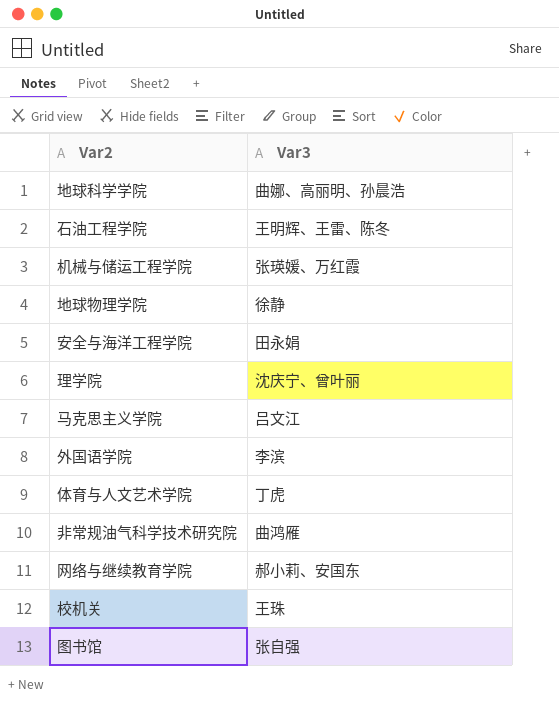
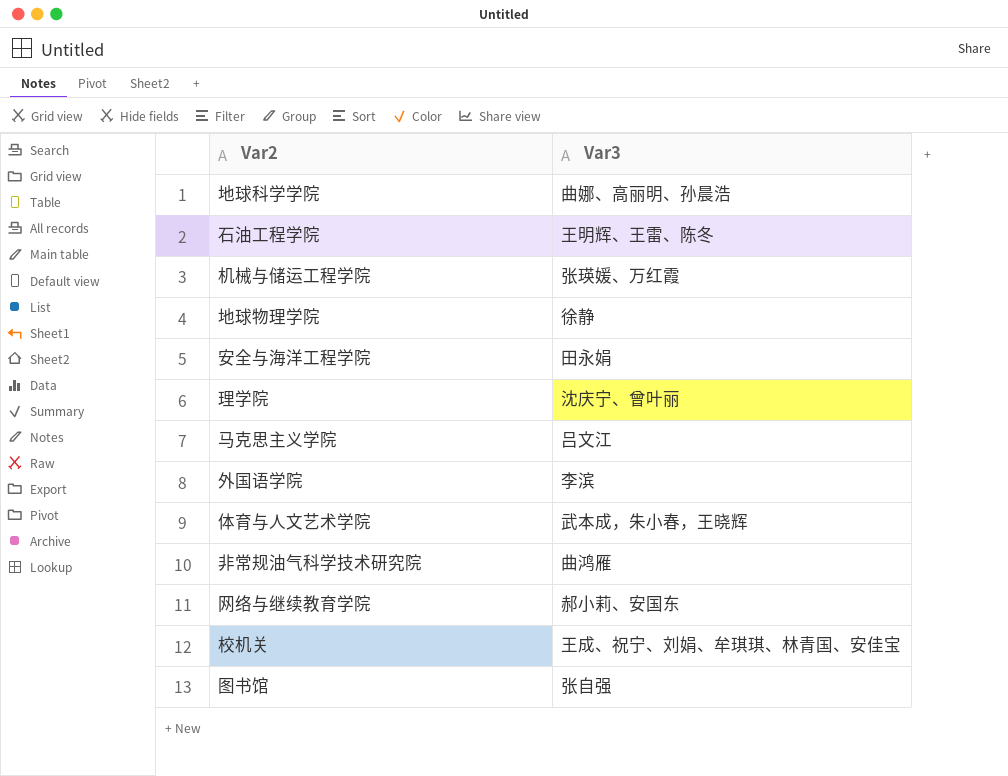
体育与人文艺术学院 | Var3: 丁虎 -> 武本成，朱小春，王晓辉
校机关 | Var3: 王珠 -> 王成、祝宁、刘娟、牟琪琪、林青国、安佳宝

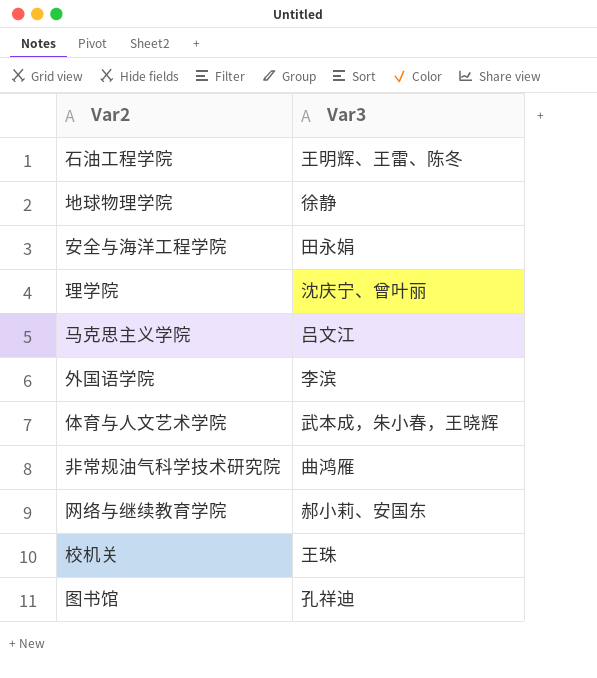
row 地球科学学院: 曲娜、高丽明、孙晨浩 -> none
row 机械与储运工程学院: 张瑛媛、万红霞 -> none
校机关 | Var3: 王成、祝宁、刘娟、牟琪琪、林青国、安佳宝 -> 王珠
图书馆 | Var3: 张自强 -> 孔祥迪

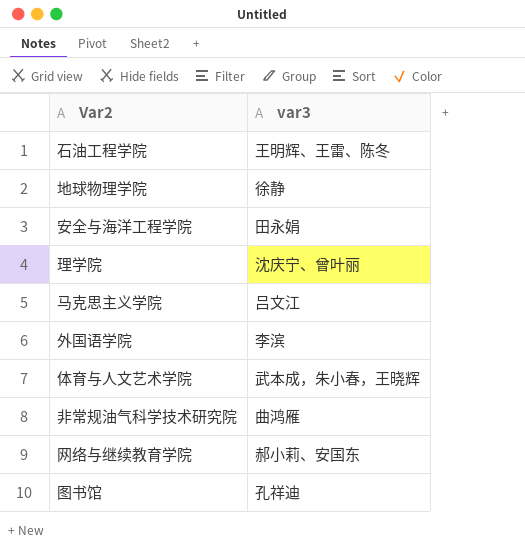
column name: Var3 -> var3
row 校机关: 王珠 -> none

